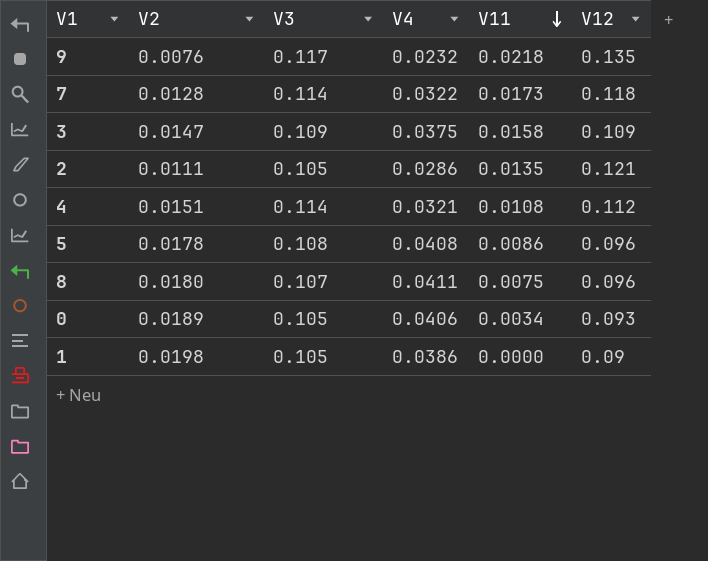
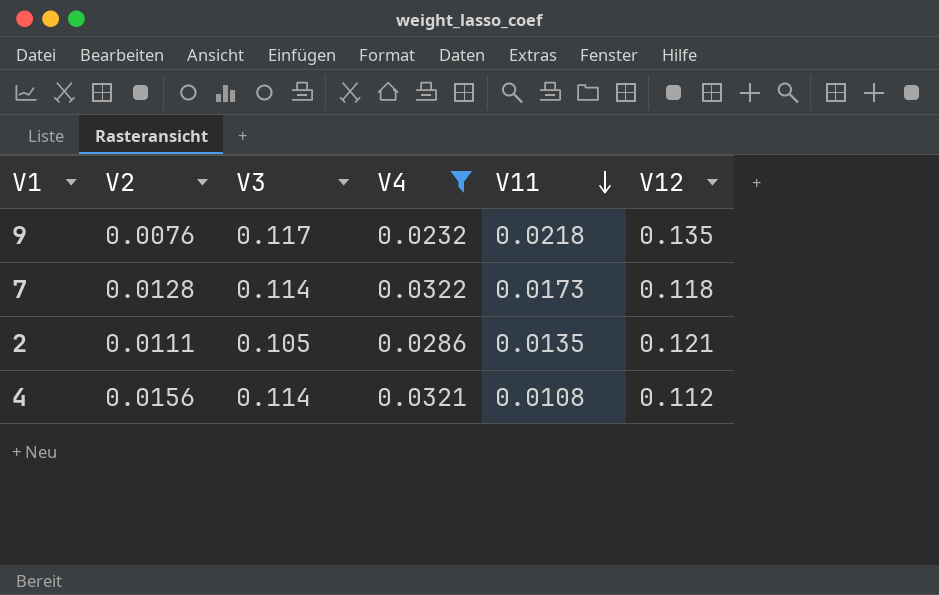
filter: none -> V4 <= 0.0322
4 | V2: 0.0151 -> 0.0156

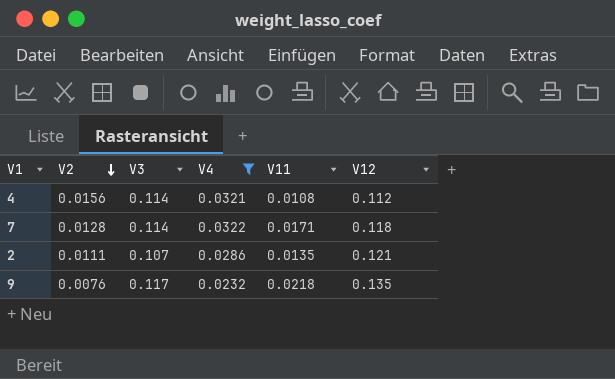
row order: V11 descending -> V2 descending
7 | V11: 0.0173 -> 0.0171
2 | V3: 0.105 -> 0.107

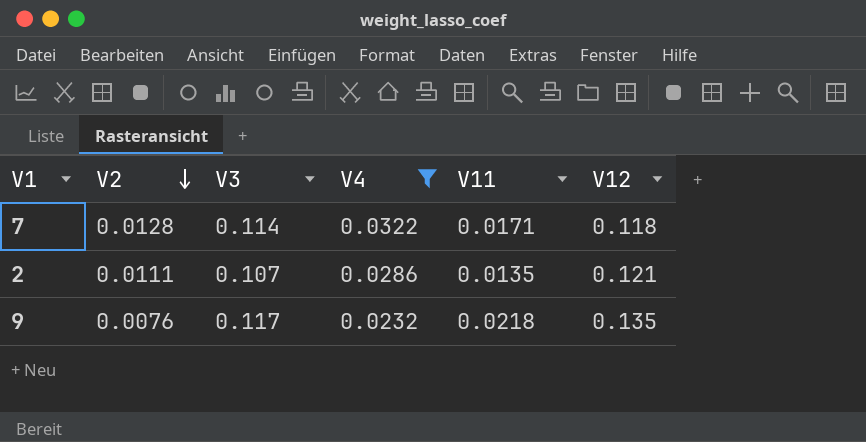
row 4: 0.0156 | 0.114 | 0.0321 | 0.0108 | 0.112 -> none

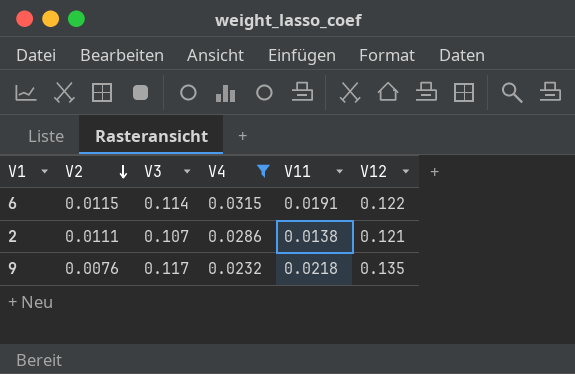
row 7: 0.0128 | 0.114 | 0.0322 | 0.0171 | 0.118 -> none
row 6: none -> 0.0115 | 0.114 | 0.0315 | 0.0191 | 0.122
2 | V11: 0.0135 -> 0.0138

